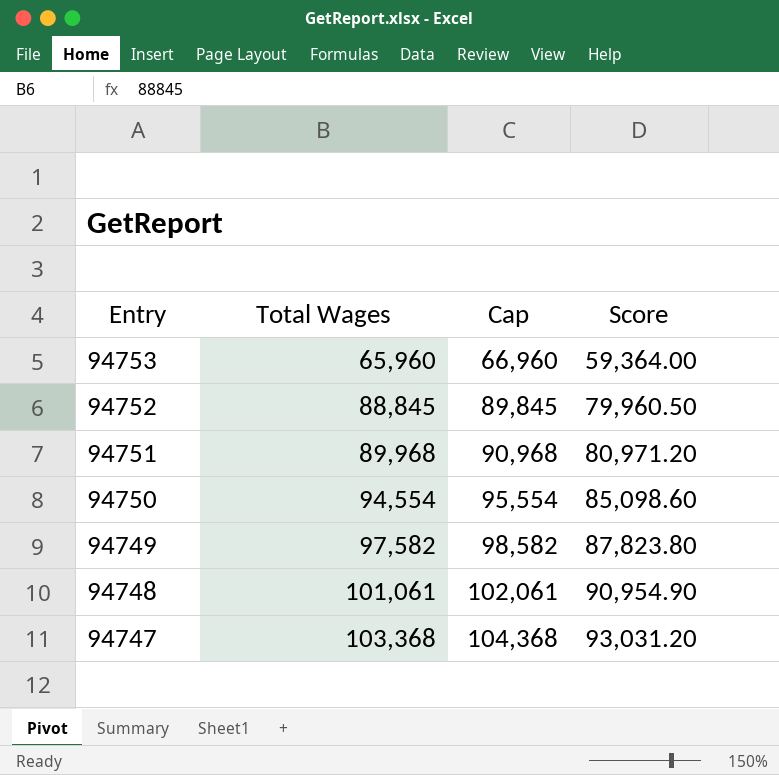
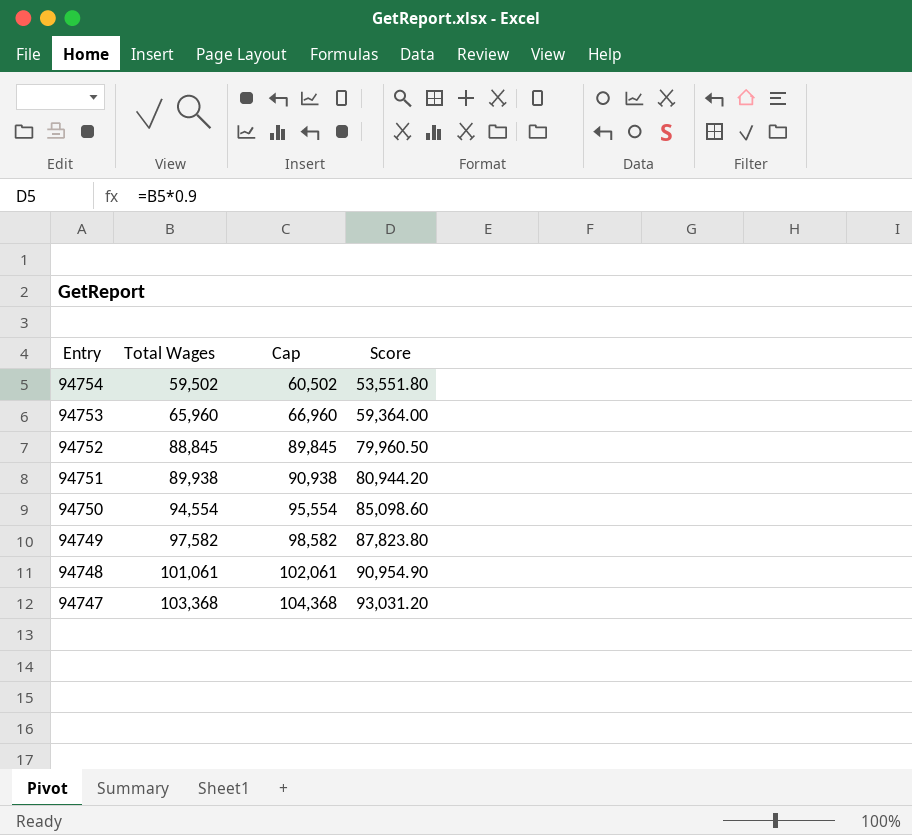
row 94754: none -> 59,502 | 60,502 | 53,551.80
94751 | Total Wages: 89,968 -> 89,938
94751 | Cap: 90,968 -> 90,938
94751 | Score: 80,971.20 -> 80,944.20

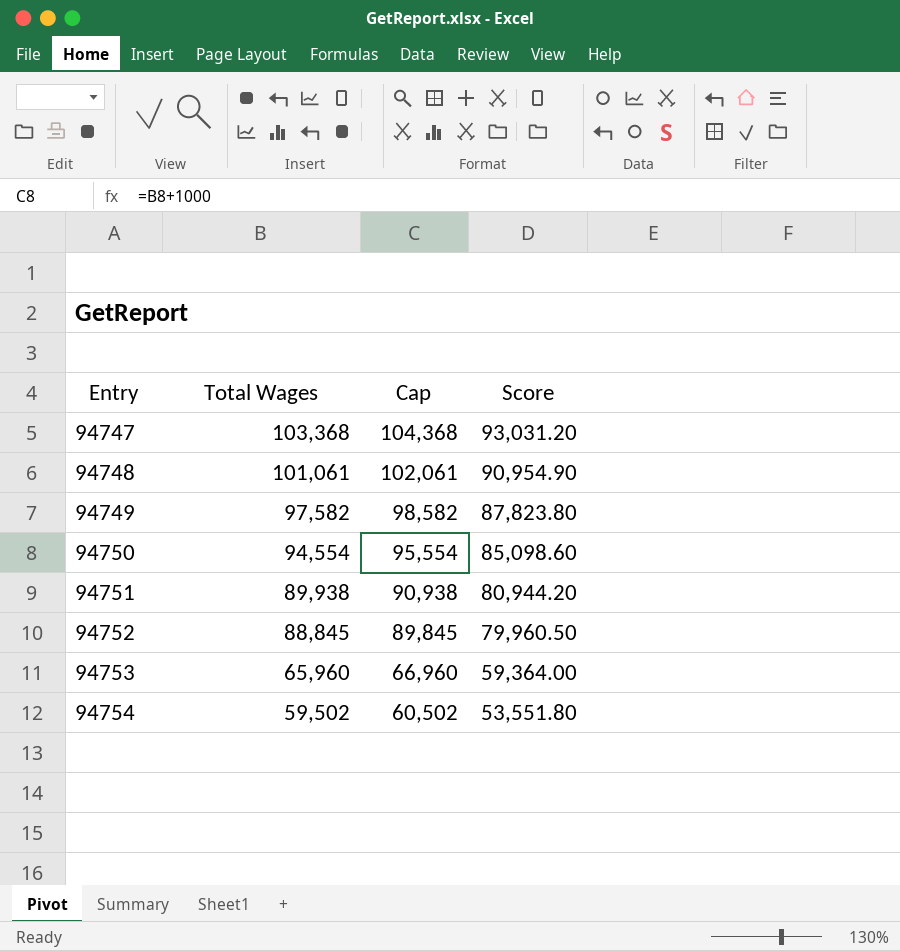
row order: Entry descending -> Entry ascending

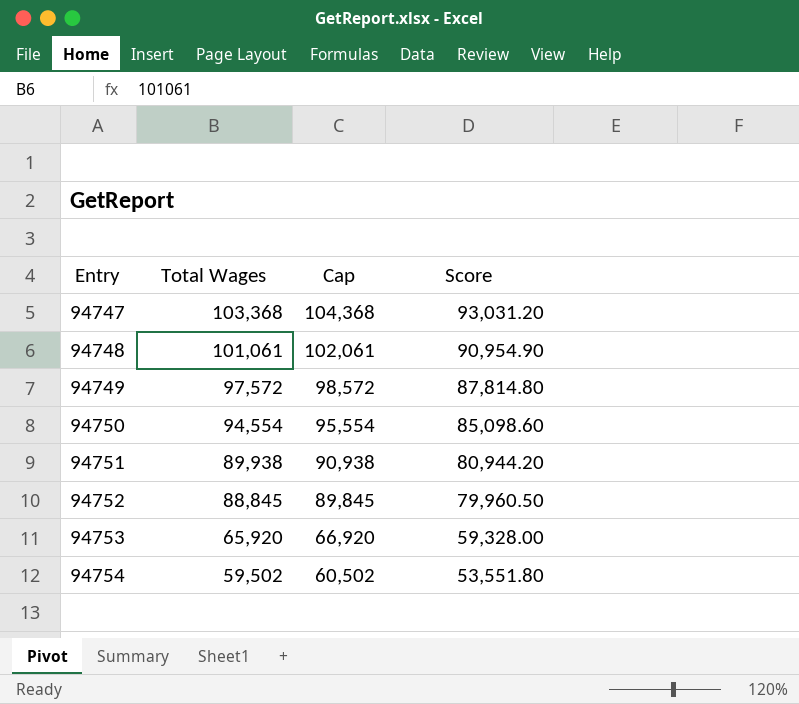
94749 | Total Wages: 97,582 -> 97,572
94749 | Cap: 98,582 -> 98,572
94749 | Score: 87,823.80 -> 87,814.80
94753 | Total Wages: 65,960 -> 65,920
94753 | Cap: 66,960 -> 66,920
94753 | Score: 59,364.00 -> 59,328.00

